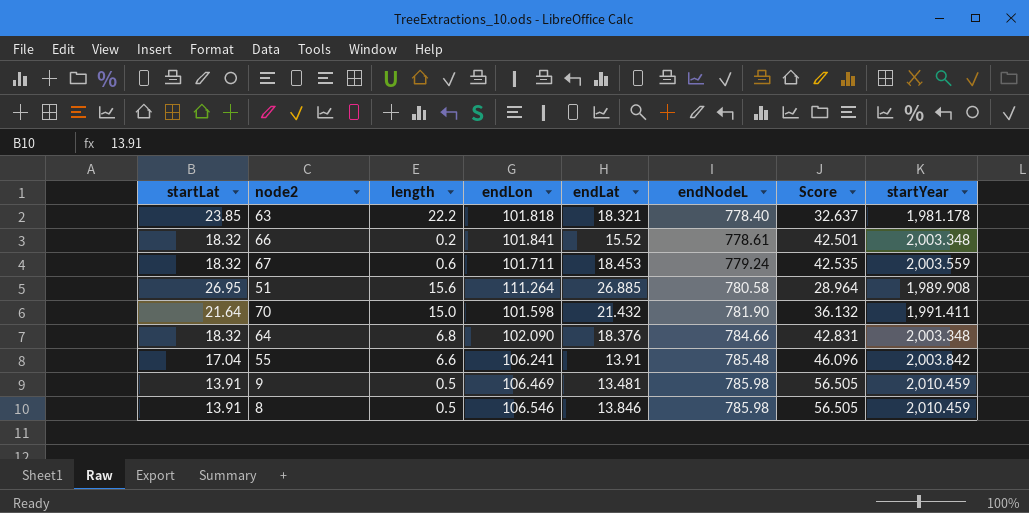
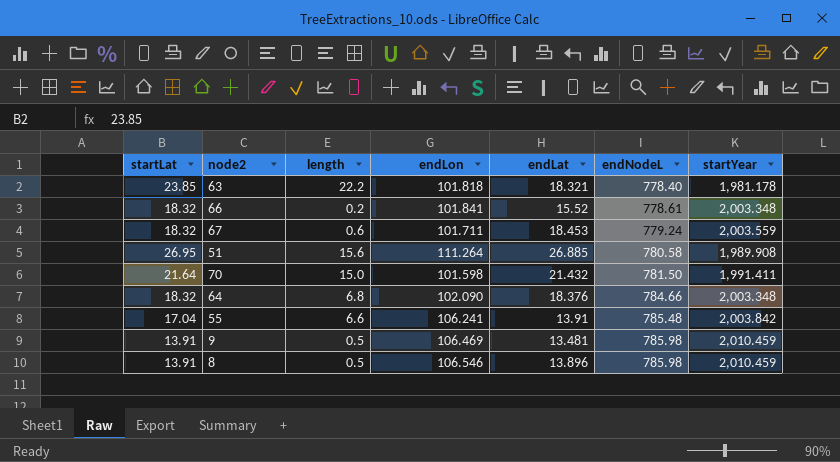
column Score | formula: [endNodeL] / [startLat] -> none
70 | endNodeL: 781.90 -> 781.50
8 | endLat: 13.846 -> 13.896

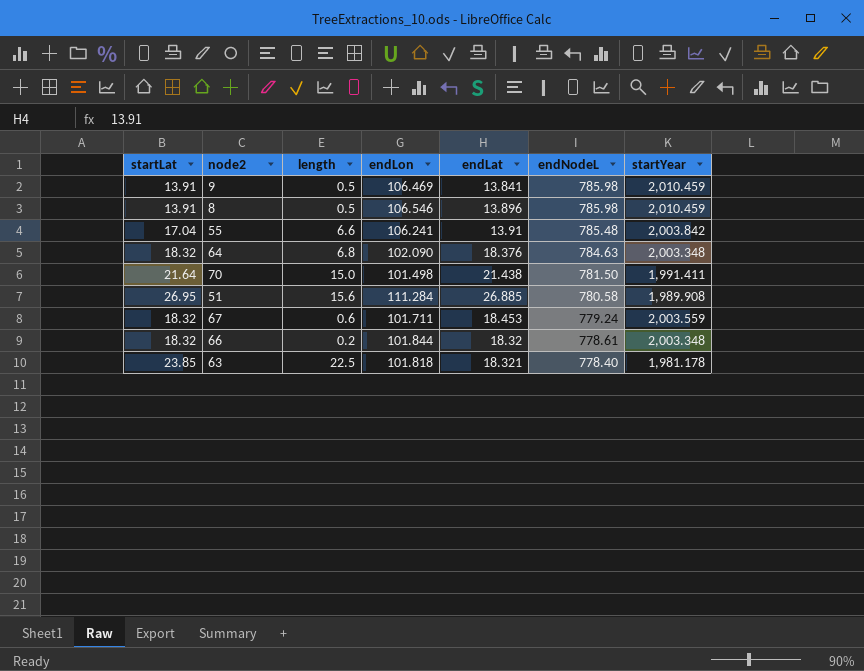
row order: endNodeL ascending -> endNodeL descending
9 | endLat: 13.481 -> 13.841
64 | endNodeL: 784.66 -> 784.63
70 | endLon: 101.598 -> 101.498
70 | endLat: 21.432 -> 21.438
51 | endLon: 111.264 -> 111.284
66 | endLon: 101.841 -> 101.844
66 | endLat: 15.52 -> 18.32
63 | length: 22.2 -> 22.5

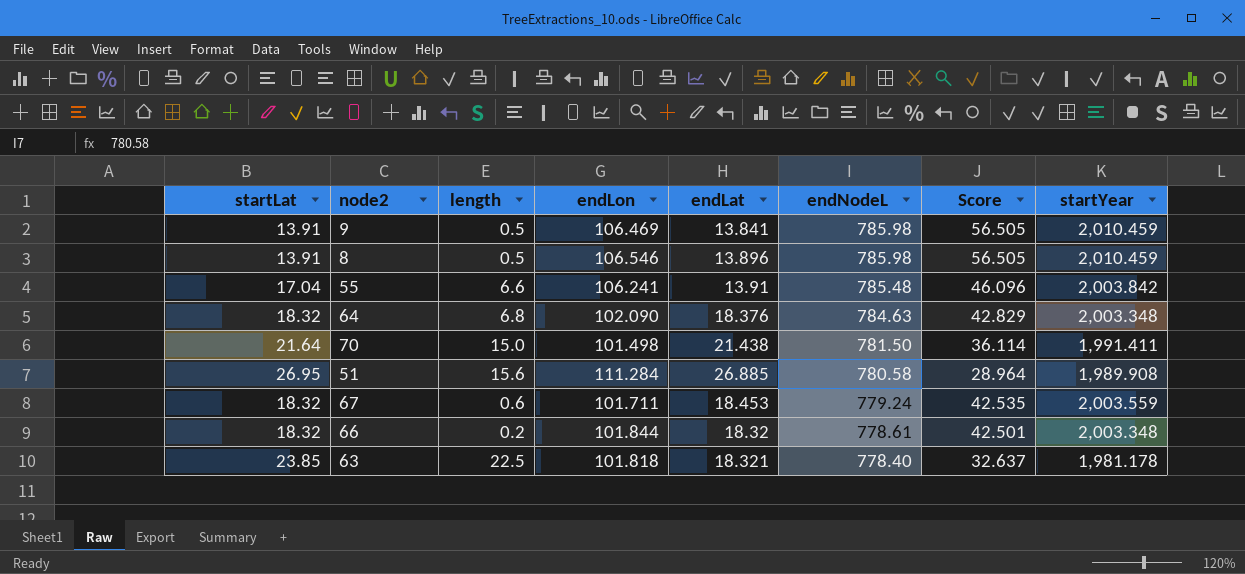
column Score | formula: none -> [endNodeL] / [startLat]

